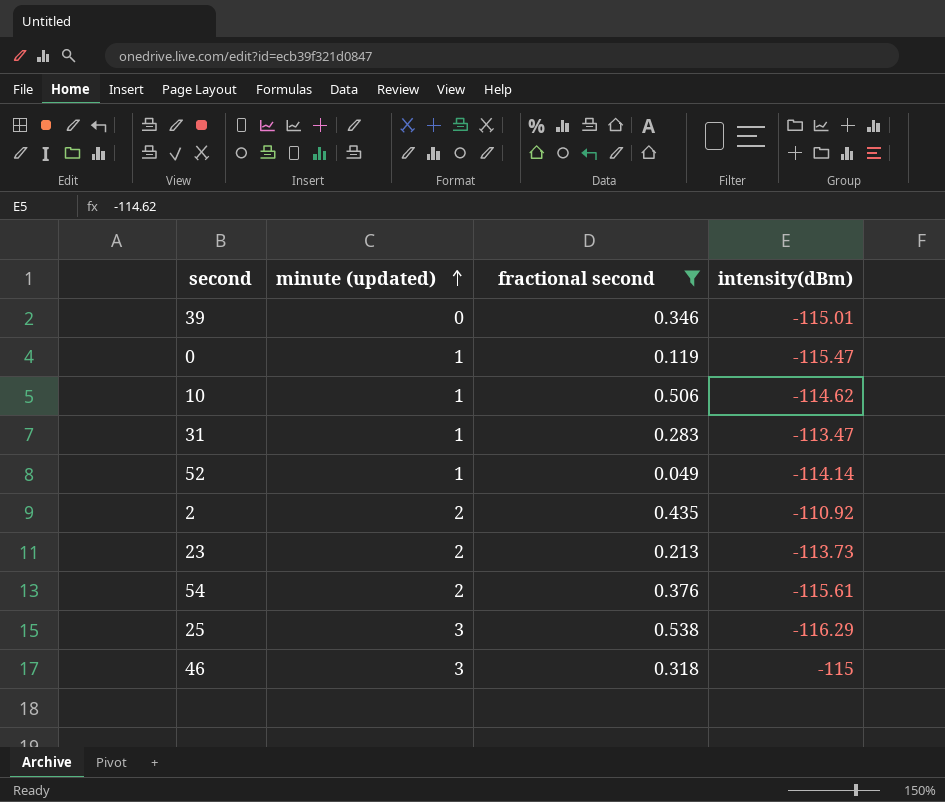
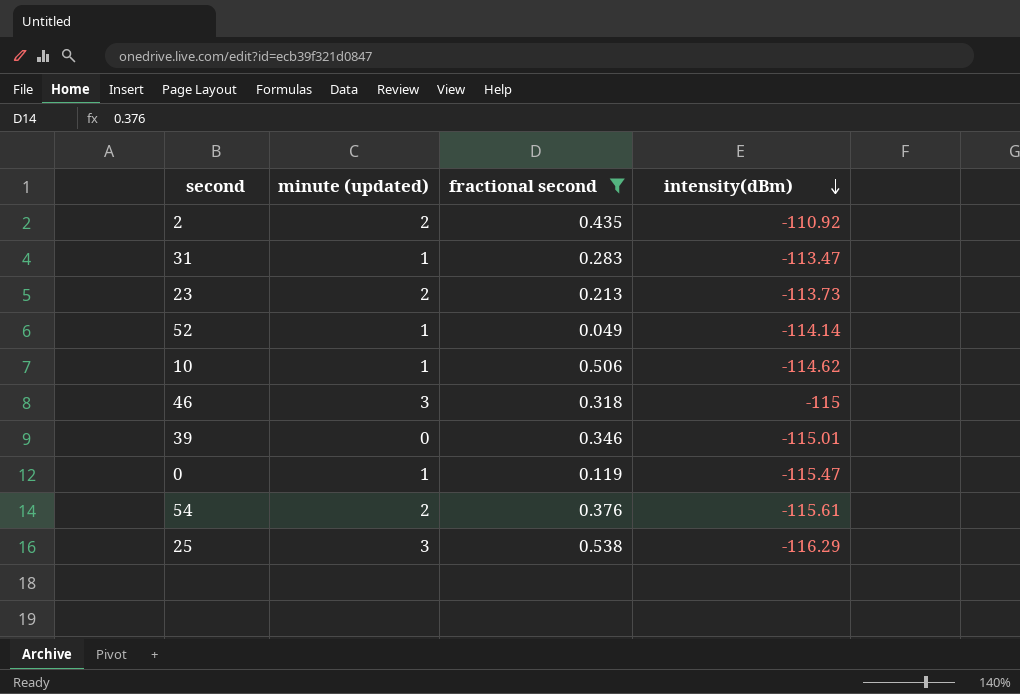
row order: minute (updated) ascending -> intensity(dBm) descending

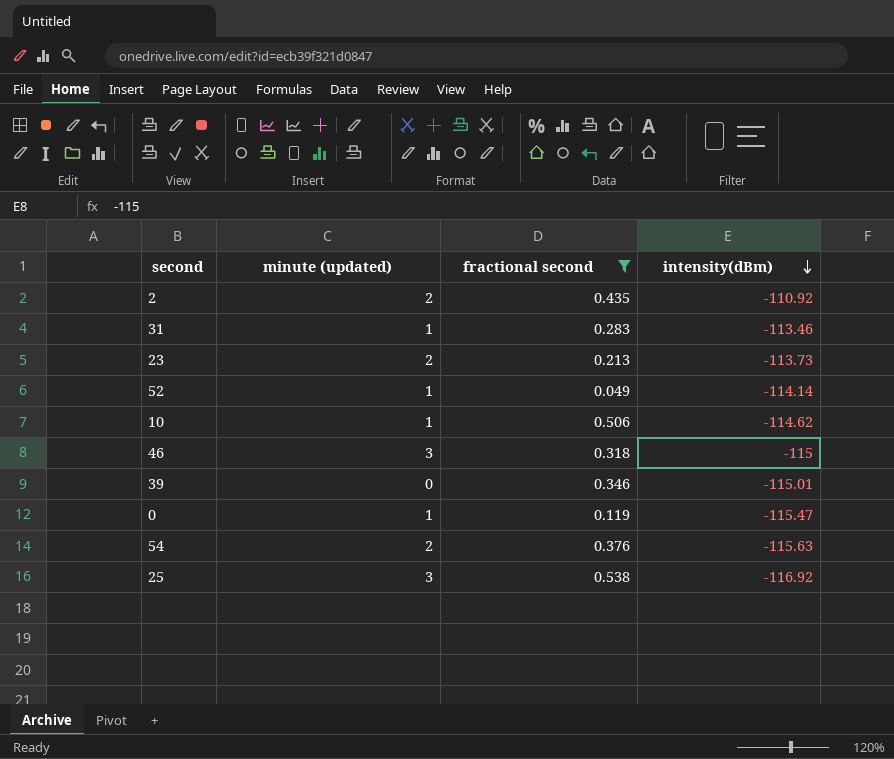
31 | intensity(dBm): -113.47 -> -113.46
54 | intensity(dBm): -115.61 -> -115.63
25 | intensity(dBm): -116.29 -> -116.92

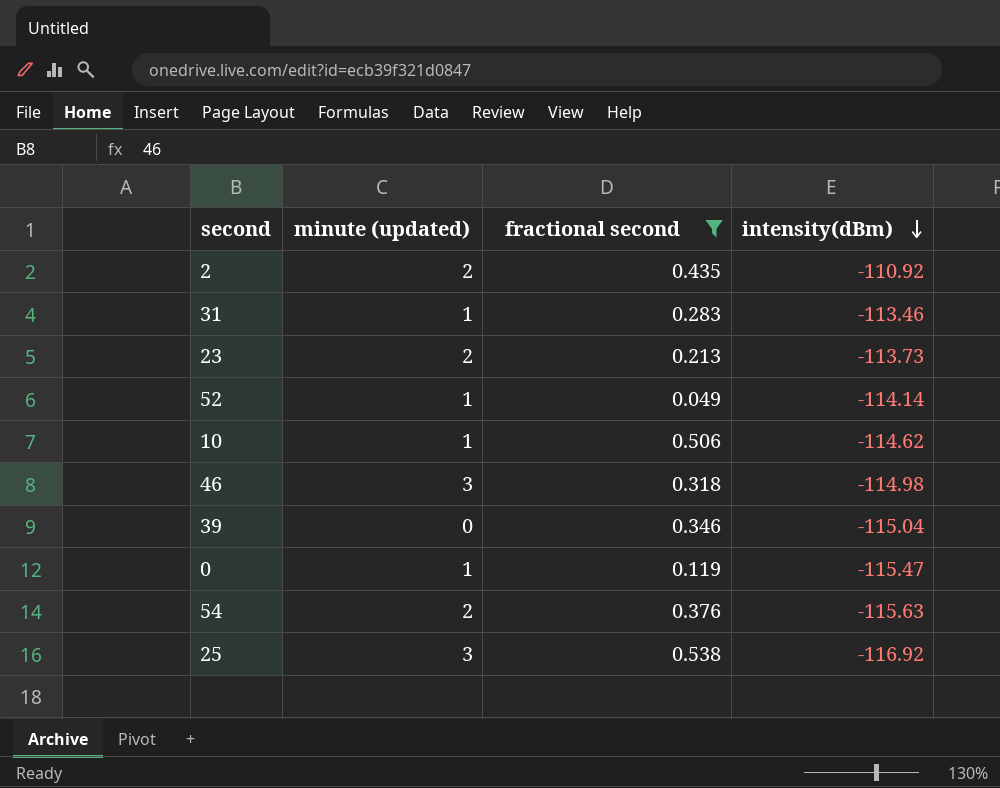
46 | intensity(dBm): -115 -> -114.98
39 | intensity(dBm): -115.01 -> -115.04

